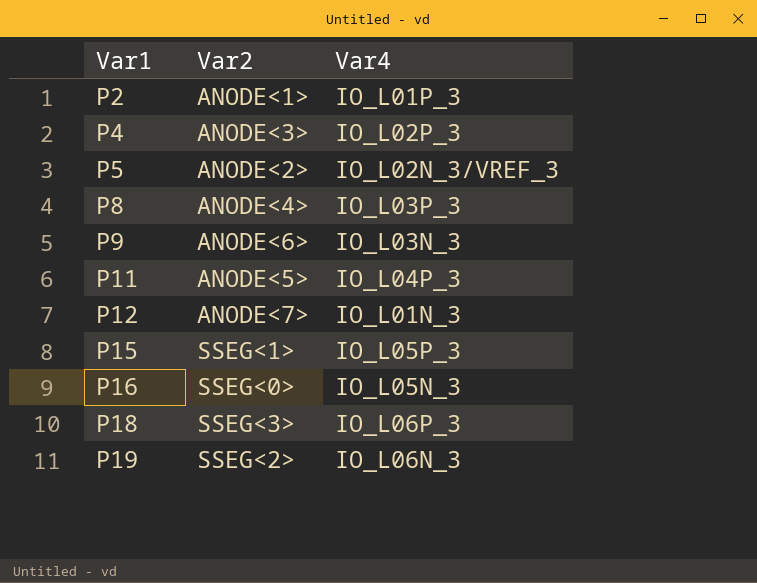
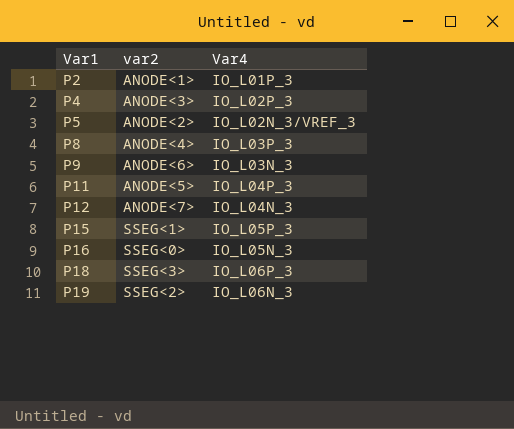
column name: Var2 -> var2
P12 | Var4: IO_L01N_3 -> IO_L04N_3

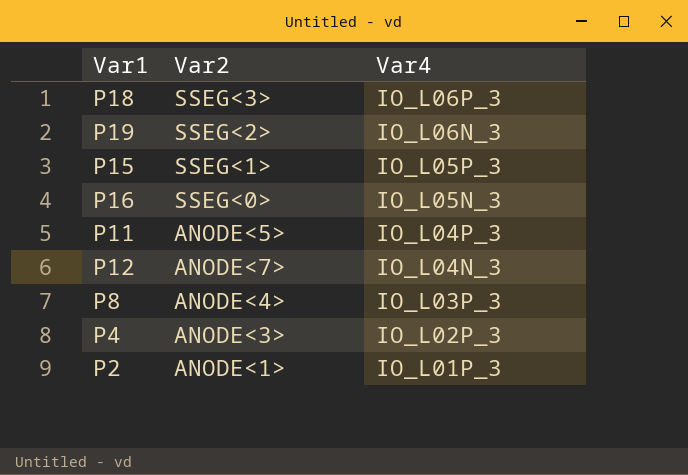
row order: Var1 ascending -> Var4 descending
column name: var2 -> Var2
row P5: ANODE<2> | IO_L02N_3/VREF_3 -> none
row P9: ANODE<6> | IO_L03N_3 -> none

